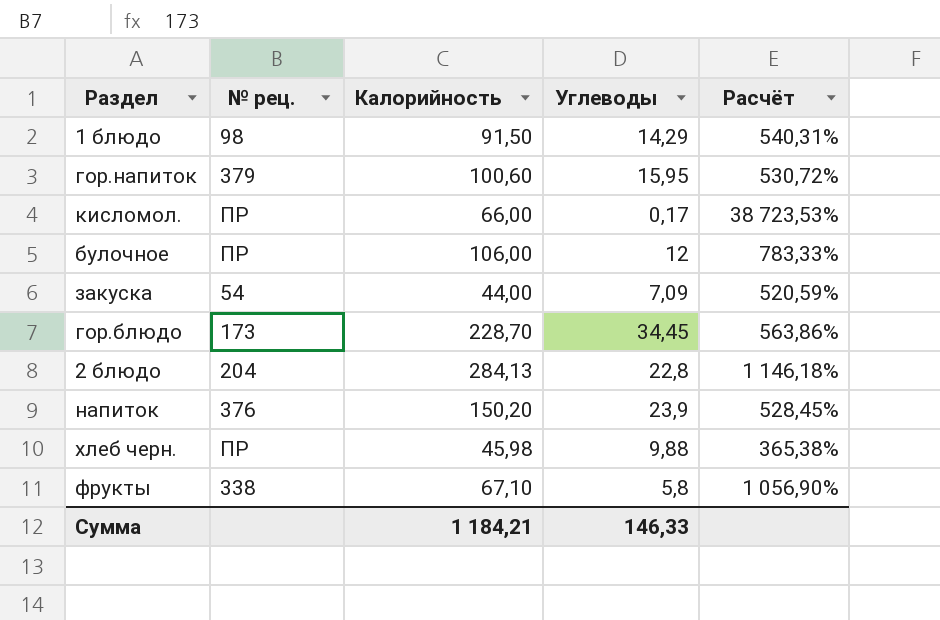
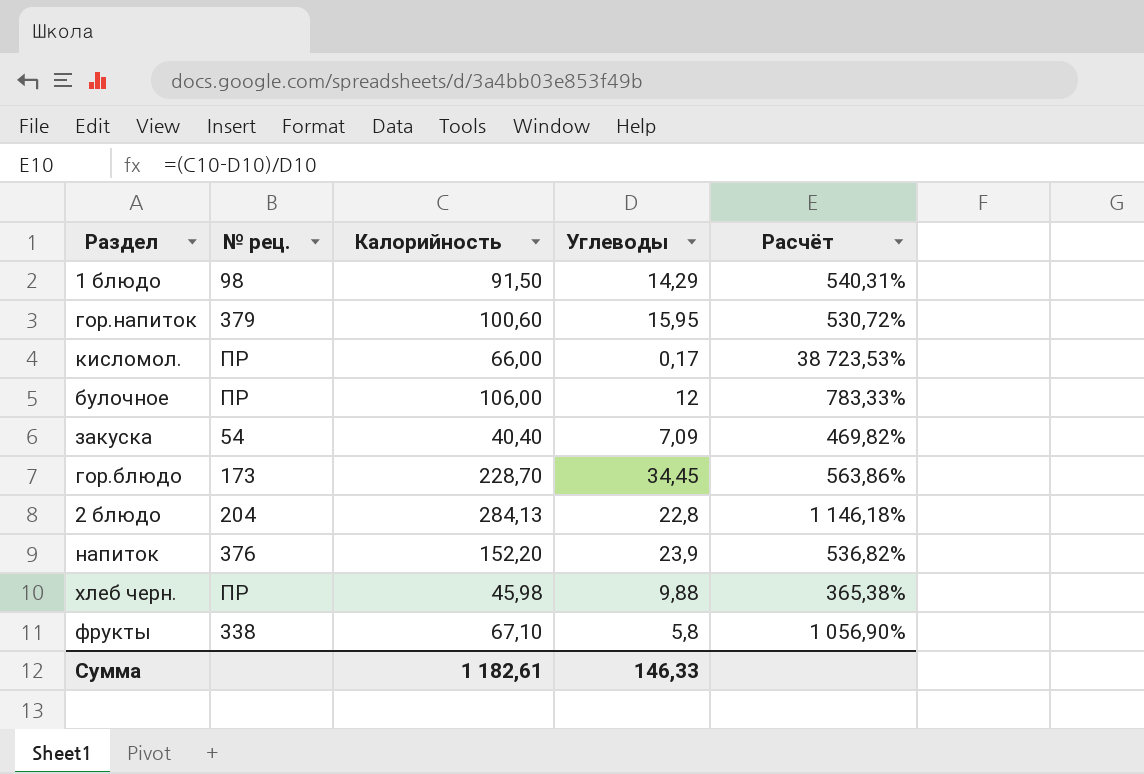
закуска | Калорийность: 44,00 -> 40,40
закуска | Расчёт: 520,59% -> 469,82%
напиток | Калорийность: 150,20 -> 152,20
напиток | Расчёт: 528,45% -> 536,82%
Сумма | Калорийность: 1 184,21 -> 1 182,61

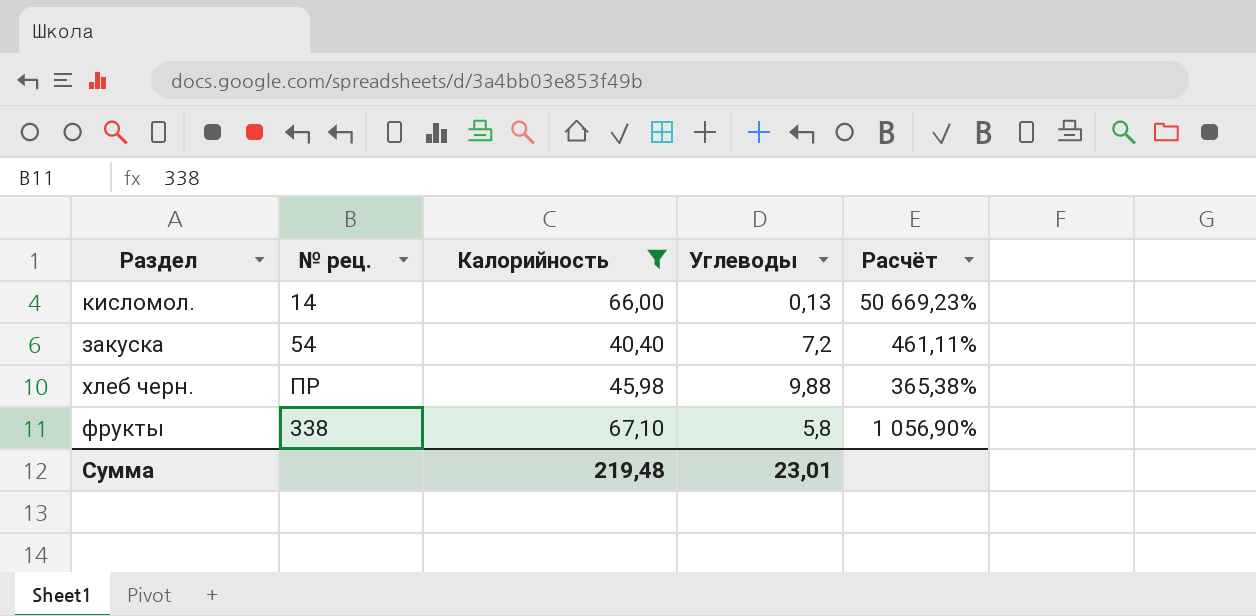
filter: none -> Калорийность <= 67,10
кисломол. | № рец.: ПР -> 14
кисломол. | Углеводы: 0,17 -> 0,13
кисломол. | Расчёт: 38 723,53% -> 50 669,23%
закуска | Углеводы: 7,09 -> 7,2
закуска | Расчёт: 469,82% -> 461,11%
Сумма | Калорийность: 1 182,61 -> 219,48
Сумма | Углеводы: 146,33 -> 23,01

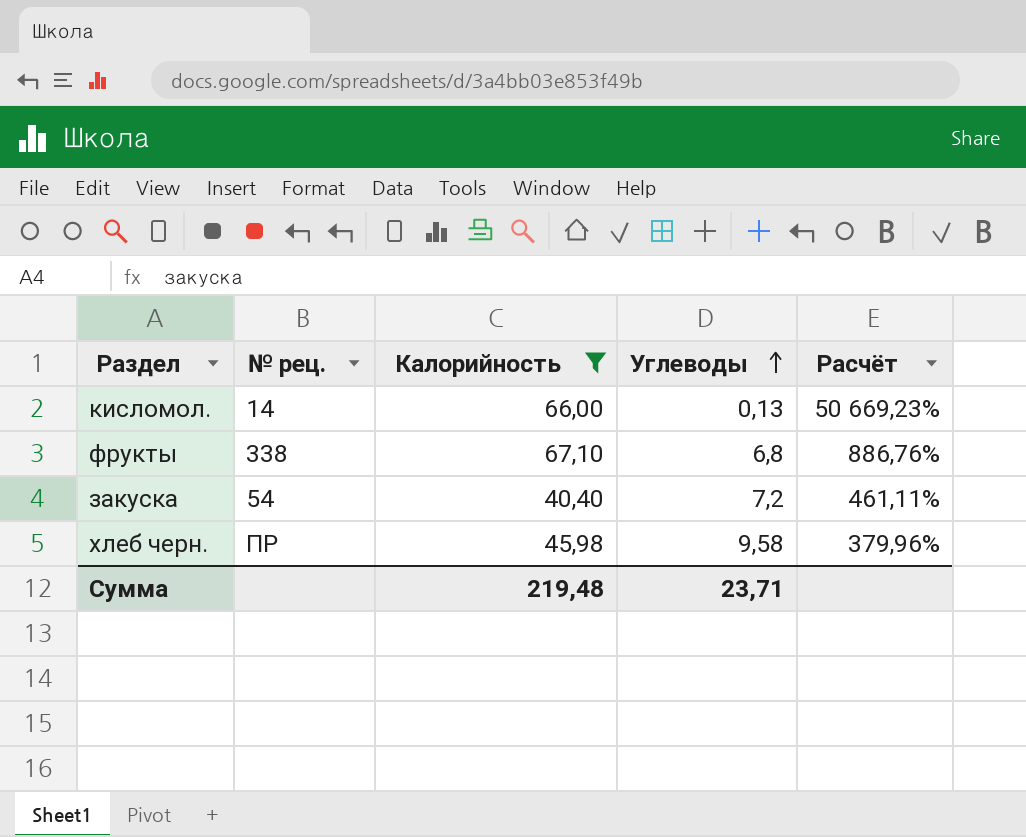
row order: none -> Углеводы ascending
фрукты | Углеводы: 5,8 -> 6,8
фрукты | Расчёт: 1 056,90% -> 886,76%
хлеб черн. | Углеводы: 9,88 -> 9,58
хлеб черн. | Расчёт: 365,38% -> 379,96%
Сумма | Углеводы: 23,01 -> 23,71

